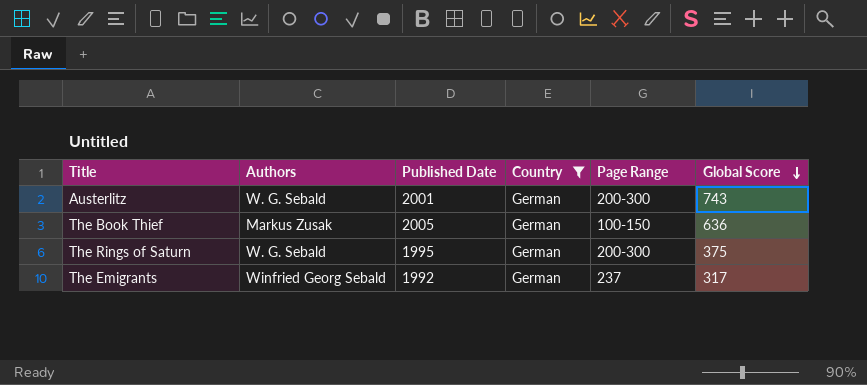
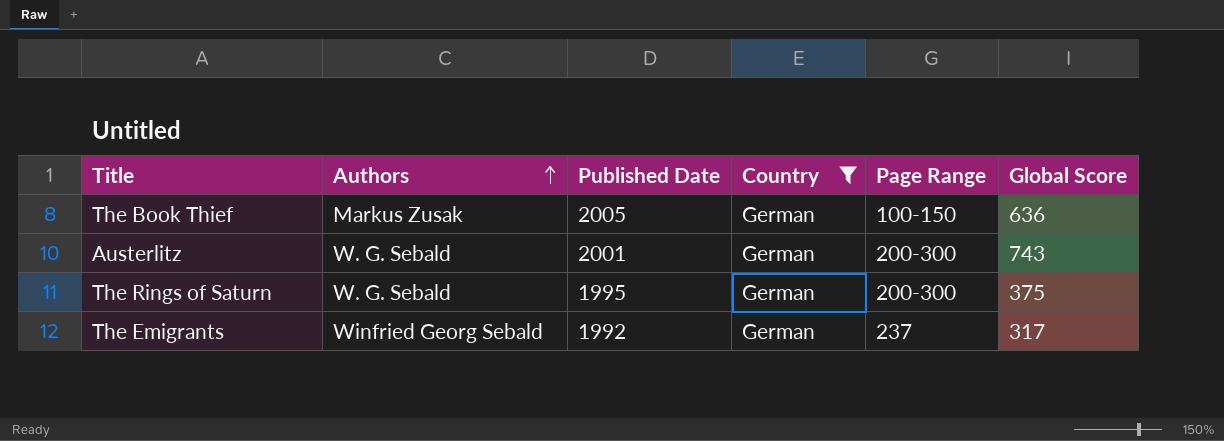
row order: Global Score descending -> Authors ascending

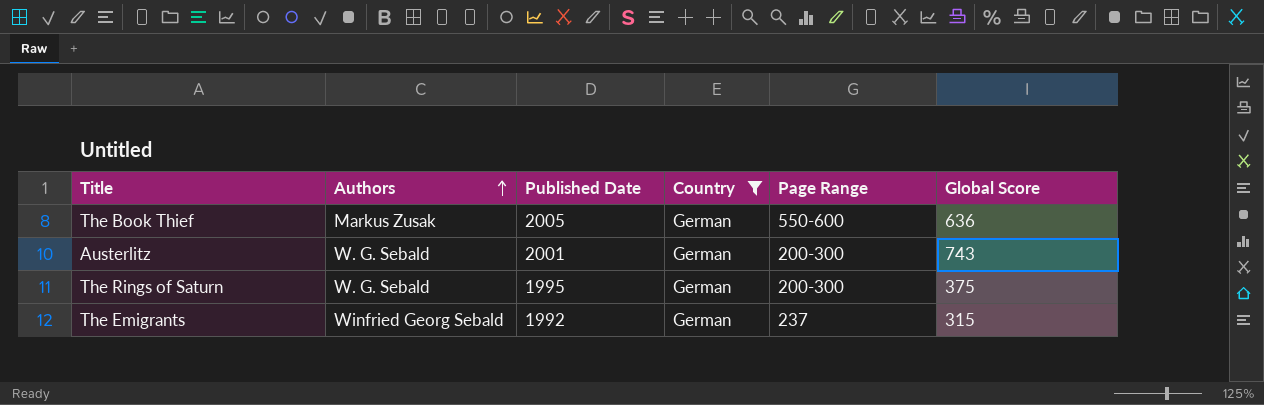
The Book Thief | Page Range: 100-150 -> 550-600
The Emigrants | Global Score: 317 -> 315

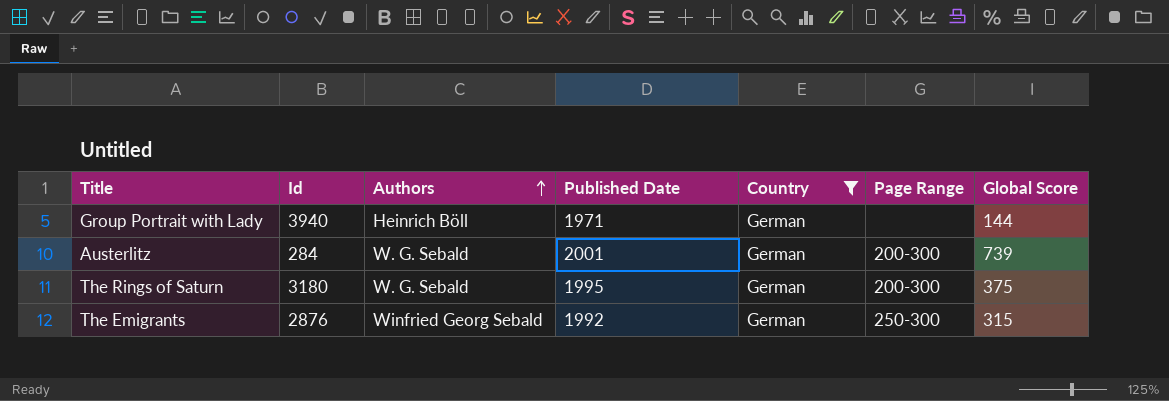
column Id | position: none -> 2
row The Book Thief: Markus Zusak | 2005 | German | 550-600 | 636 -> none
row Group Portrait with Lady: none -> 3940 | Heinrich Böll | 1971 | German | none | 144
Austerlitz | Global Score: 743 -> 739
The Emigrants | Page Range: 237 -> 250-300

